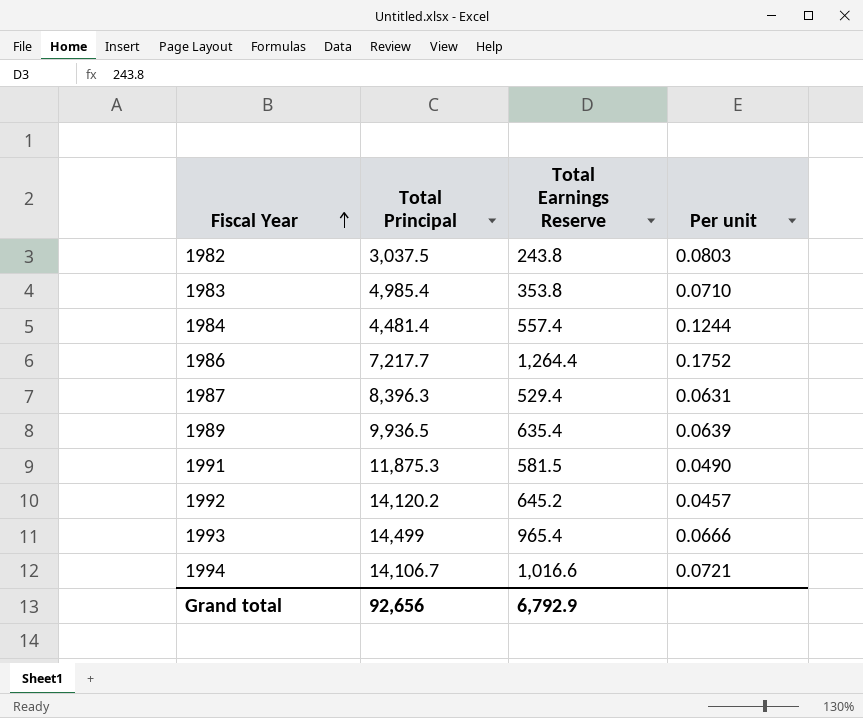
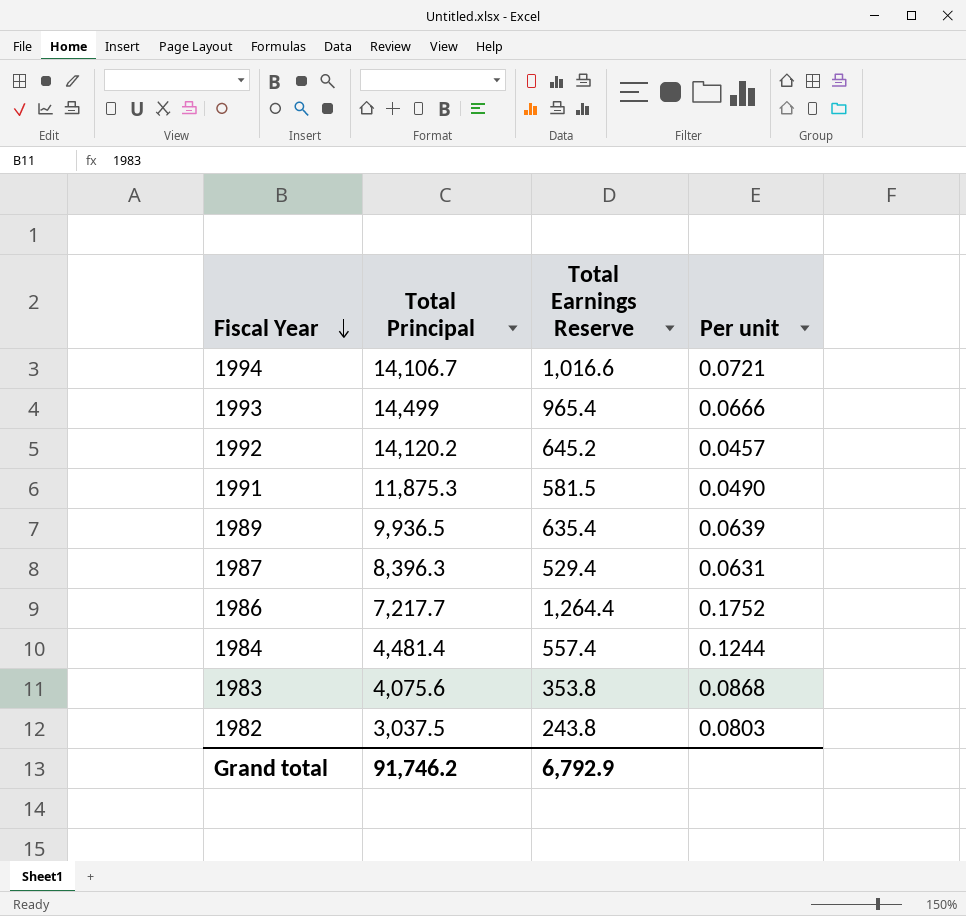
row order: Fiscal Year ascending -> Fiscal Year descending
1983 | Total Principal: 4,985.4 -> 4,075.6
1983 | Per unit: 0.0710 -> 0.0868
Grand total | Total Principal: 92,656 -> 91,746.2

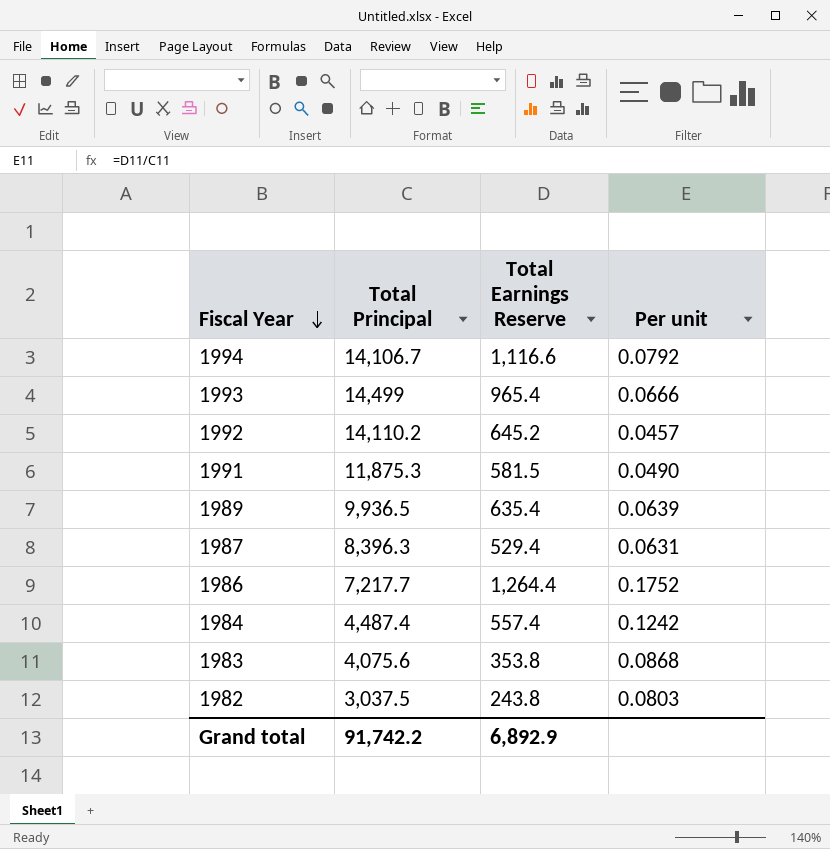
1994 | Total Earnings Reserve: 1,016.6 -> 1,116.6
1994 | Per unit: 0.0721 -> 0.0792
1992 | Total Principal: 14,120.2 -> 14,110.2
1984 | Total Principal: 4,481.4 -> 4,487.4
1984 | Per unit: 0.1244 -> 0.1242
Grand total | Total Principal: 91,746.2 -> 91,742.2
Grand total | Total Earnings Reserve: 6,792.9 -> 6,892.9

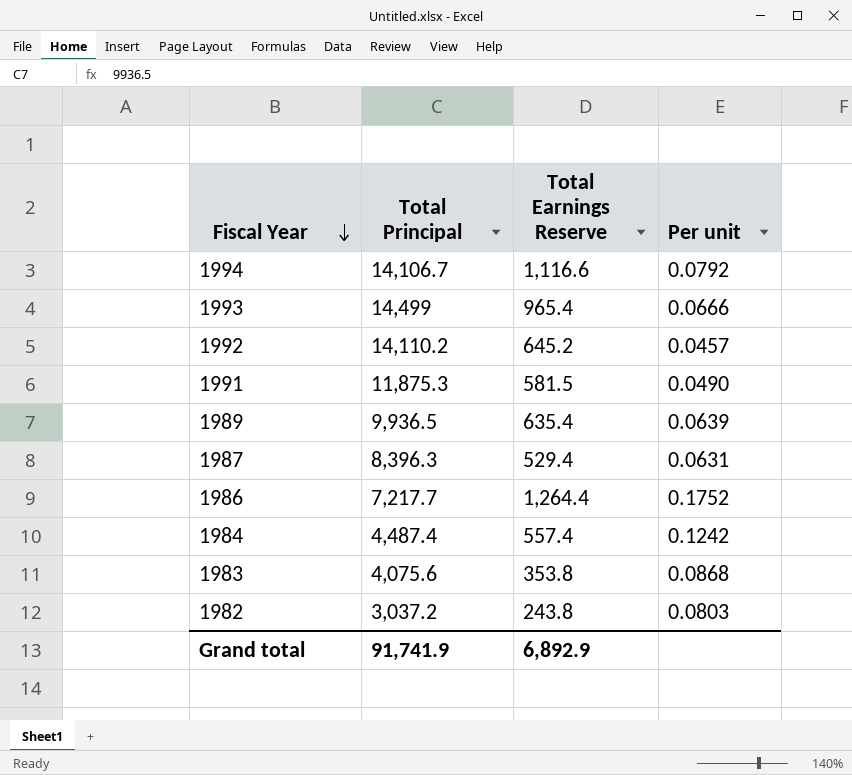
1982 | Total Principal: 3,037.5 -> 3,037.2
Grand total | Total Principal: 91,742.2 -> 91,741.9

